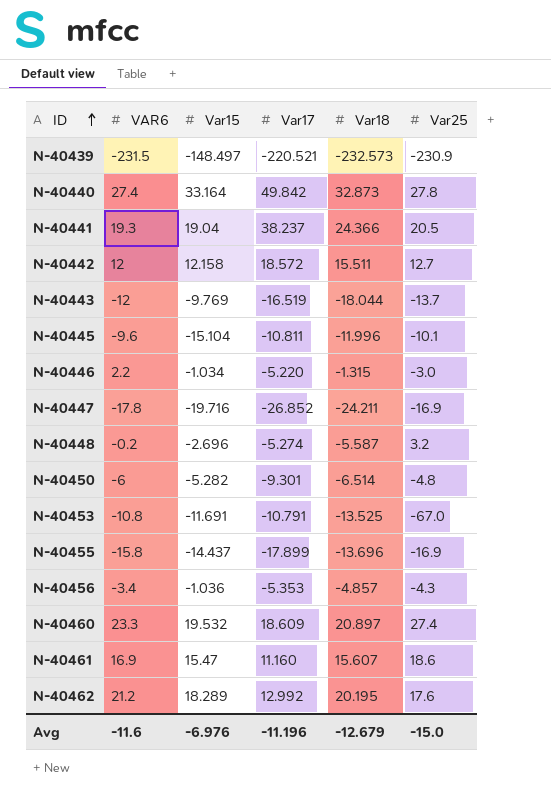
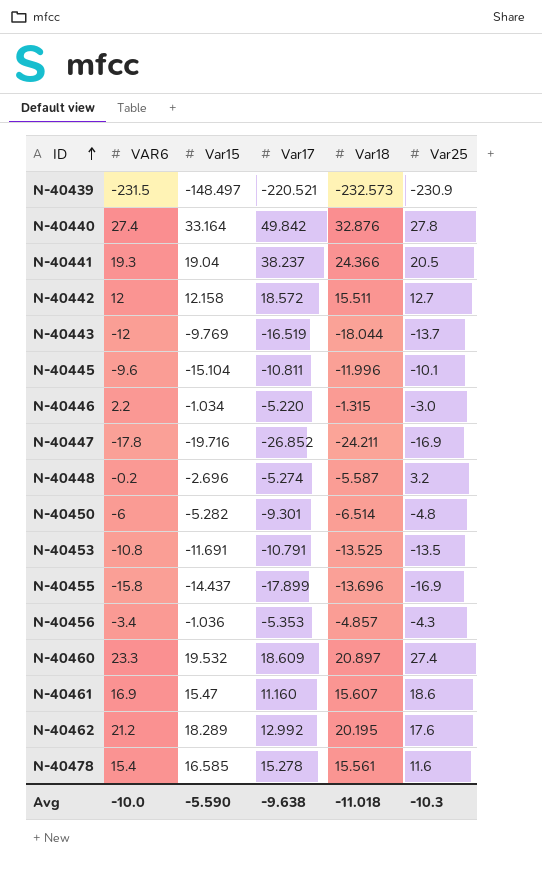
N-40440 | Var18: 32.873 -> 32.876
N-40453 | Var25: -67.0 -> -13.5
row N-40478: none -> 15.4 | 16.585 | 15.278 | 15.561 | 11.6
Avg | VAR6: -11.6 -> -10.0
Avg | Var15: -6.976 -> -5.590
Avg | Var17: -11.196 -> -9.638
Avg | Var18: -12.679 -> -11.018
Avg | Var25: -15.0 -> -10.3

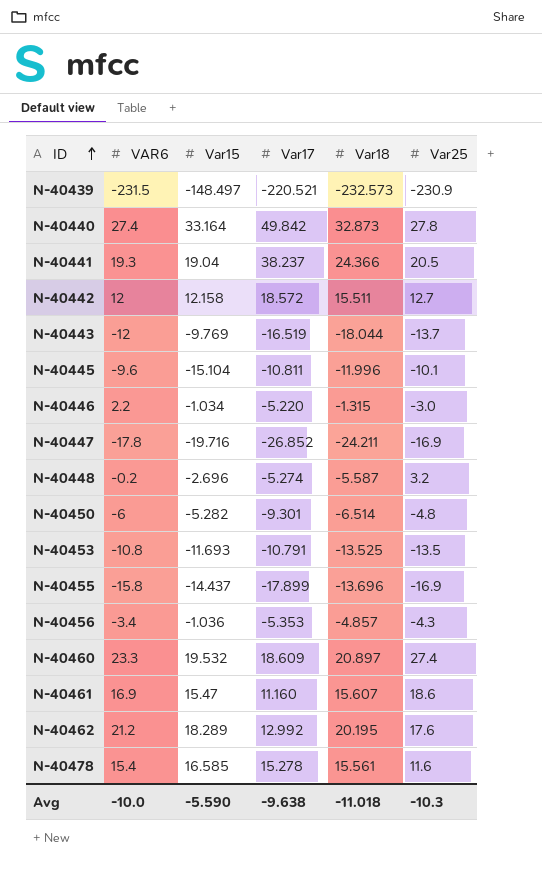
N-40440 | Var18: 32.876 -> 32.873
N-40453 | Var15: -11.691 -> -11.693

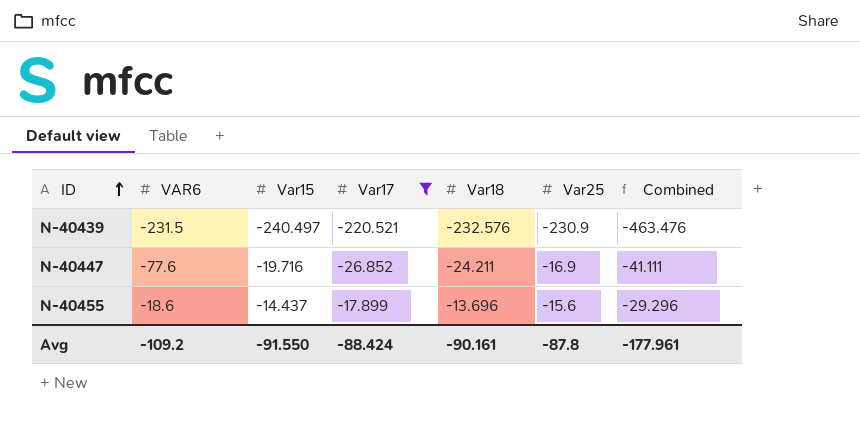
filter: none -> Var17 <= -17.899
column Combined | formula: none -> [Var18] + [Var25]
N-40439 | Var15: -148.497 -> -240.497
N-40439 | Var18: -232.573 -> -232.576
N-40447 | VAR6: -17.8 -> -77.6
N-40455 | VAR6: -15.8 -> -18.6
N-40455 | Var25: -16.9 -> -15.6
Avg | VAR6: -10.0 -> -109.2
Avg | Var15: -5.590 -> -91.550
Avg | Var17: -9.638 -> -88.424
Avg | Var18: -11.018 -> -90.161
Avg | Var25: -10.3 -> -87.8

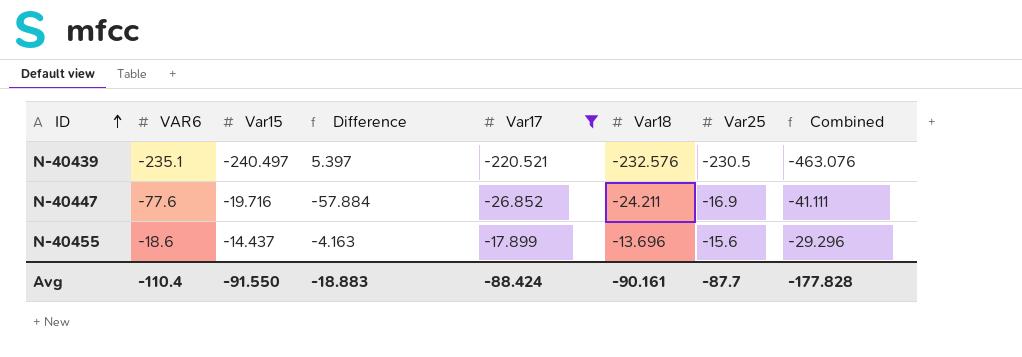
column Difference | formula: none -> [VAR6] - [Var15]
N-40439 | VAR6: -231.5 -> -235.1
N-40439 | Var25: -230.9 -> -230.5
N-40439 | Combined: -463.476 -> -463.076
Avg | VAR6: -109.2 -> -110.4
Avg | Var25: -87.8 -> -87.7
Avg | Combined: -177.961 -> -177.828

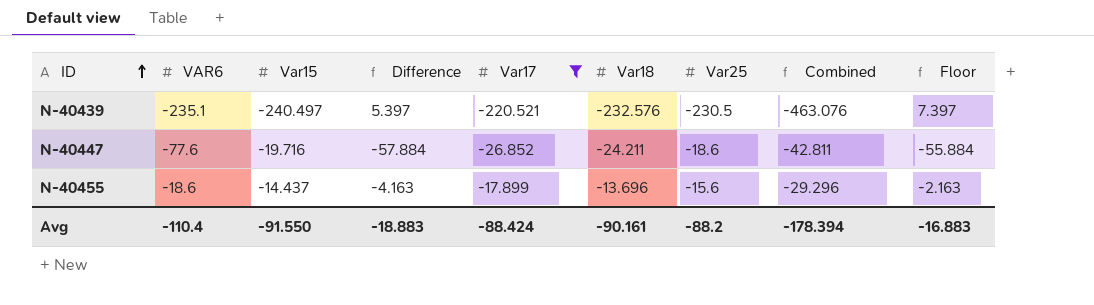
column Floor | formula: none -> [Difference] + 2
N-40447 | Var25: -16.9 -> -18.6
N-40447 | Combined: -41.111 -> -42.811
Avg | Var25: -87.7 -> -88.2
Avg | Combined: -177.828 -> -178.394

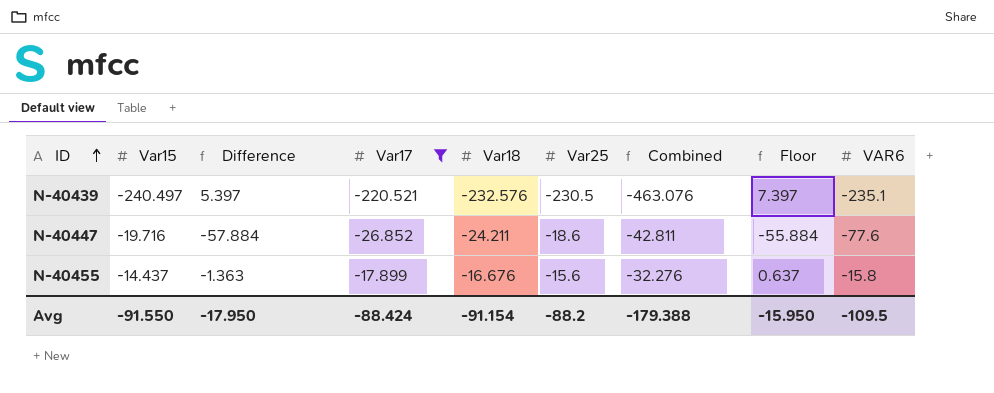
column VAR6 | position: 2 -> 9
N-40455 | Difference: -4.163 -> -1.363
N-40455 | Var18: -13.696 -> -16.676
N-40455 | Combined: -29.296 -> -32.276
N-40455 | Floor: -2.163 -> 0.637
N-40455 | VAR6: -18.6 -> -15.8
Avg | Difference: -18.883 -> -17.950
Avg | Var18: -90.161 -> -91.154
Avg | Combined: -178.394 -> -179.388
Avg | Floor: -16.883 -> -15.950
Avg | VAR6: -110.4 -> -109.5

